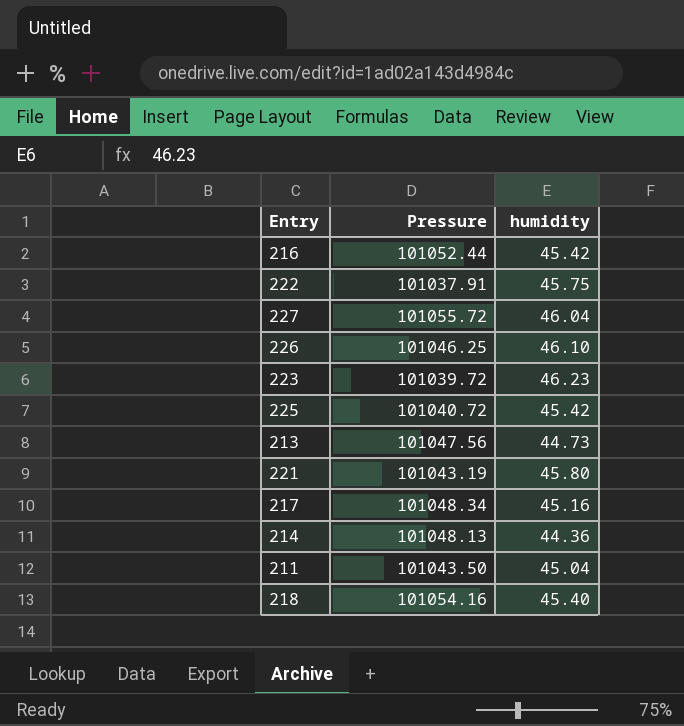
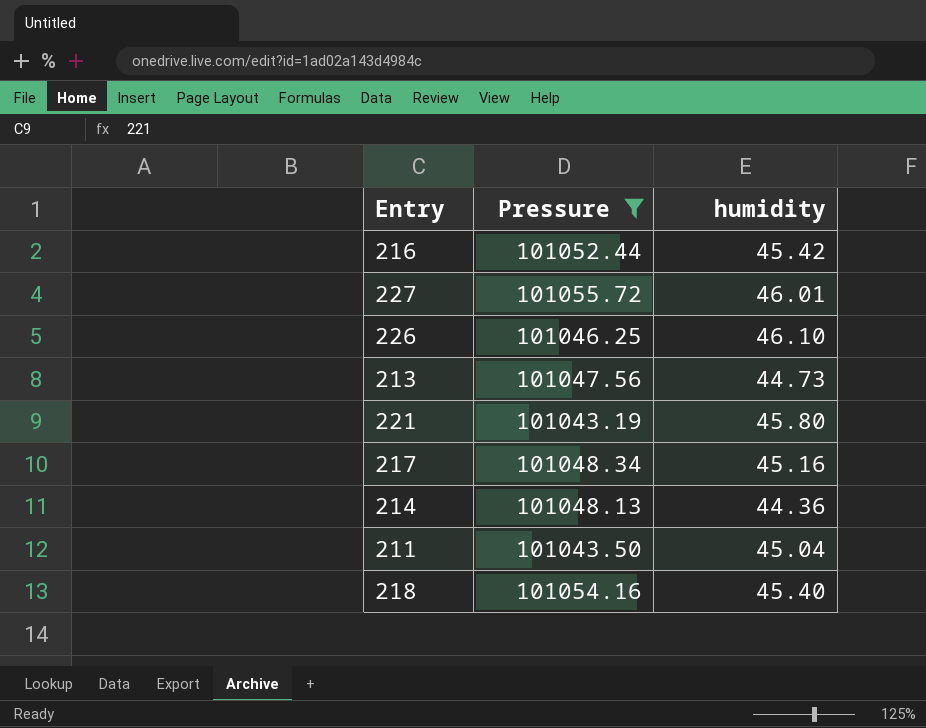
filter: none -> Pressure >= 101043.19
227 | humidity: 46.04 -> 46.01

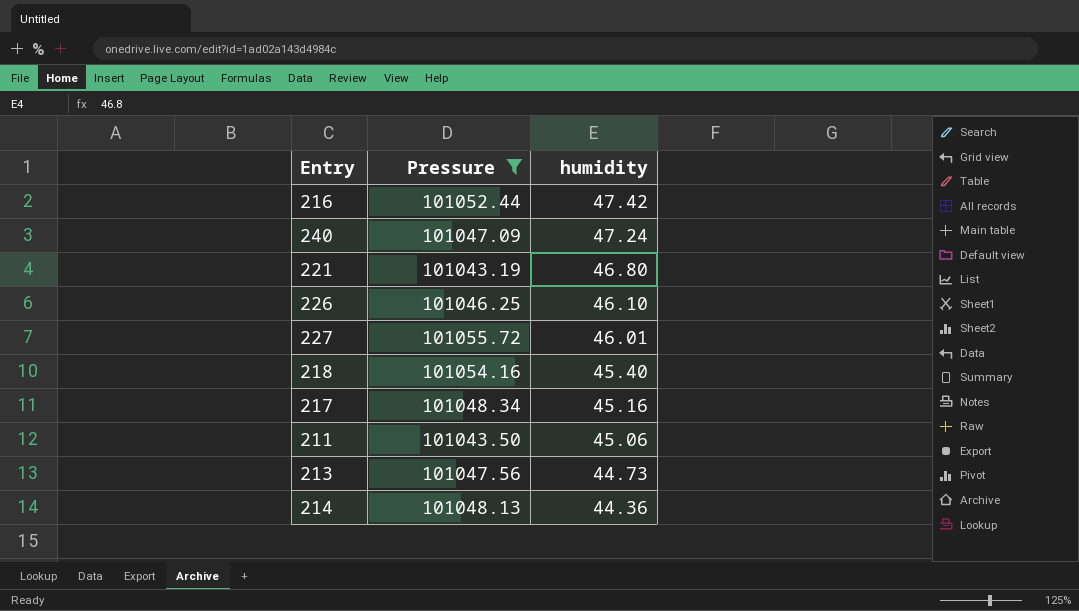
row order: none -> humidity descending
216 | humidity: 45.42 -> 47.42
row 240: none -> 101047.09 | 47.24
221 | humidity: 45.80 -> 46.80
211 | humidity: 45.04 -> 45.06

